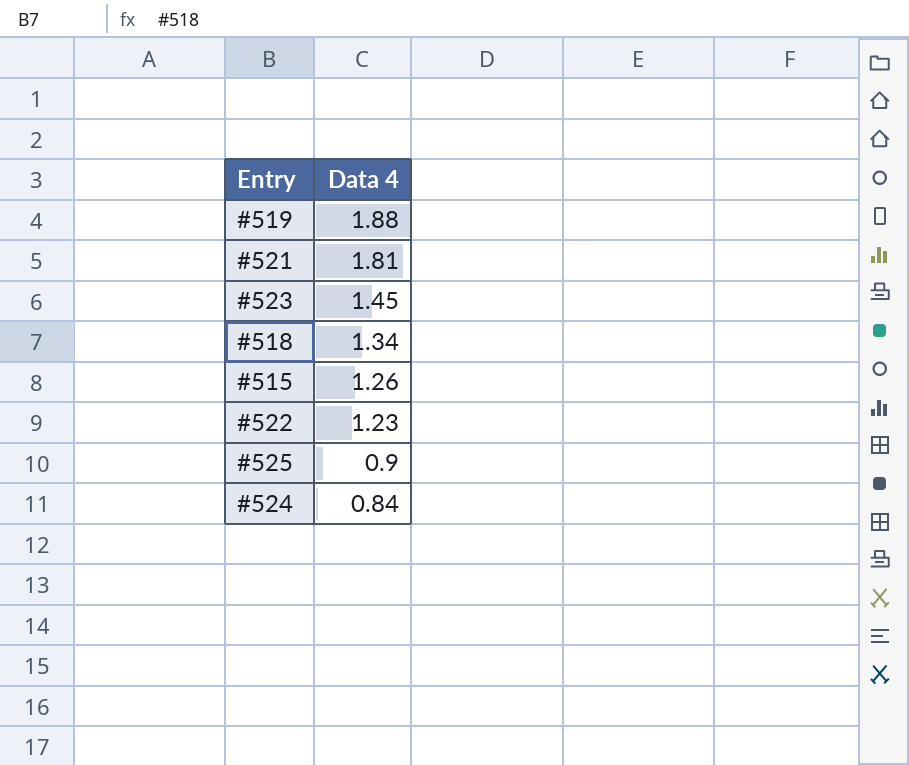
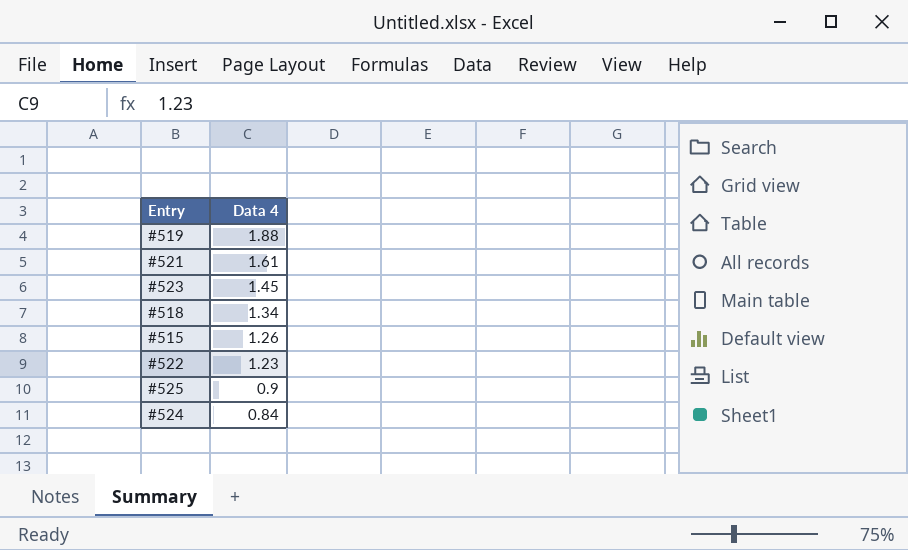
#521 | Data 4: 1.81 -> 1.61

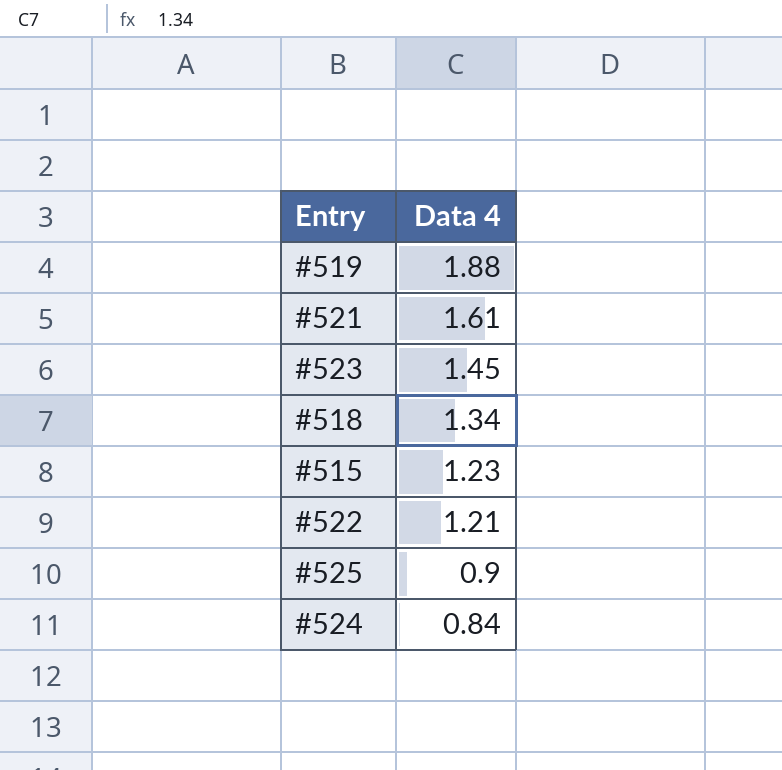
#515 | Data 4: 1.26 -> 1.23
#522 | Data 4: 1.23 -> 1.21

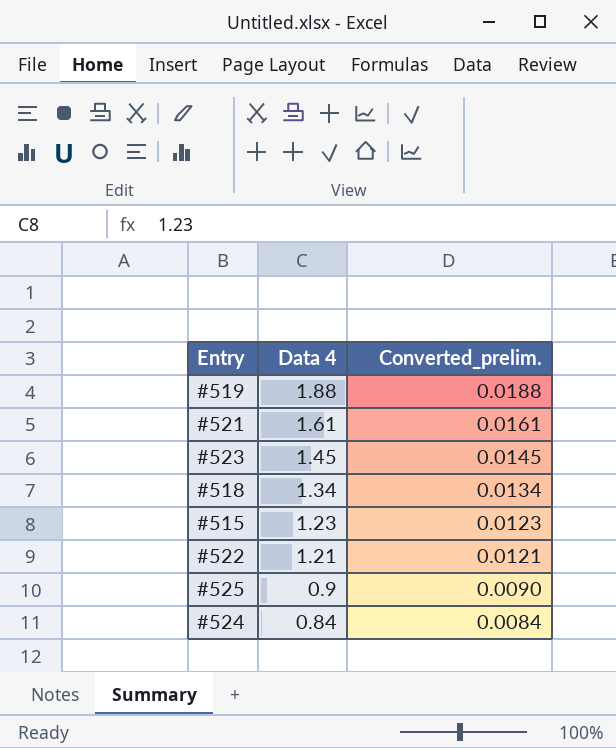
column Converted_prelim. | formula: none -> [Data 4] * 0.01

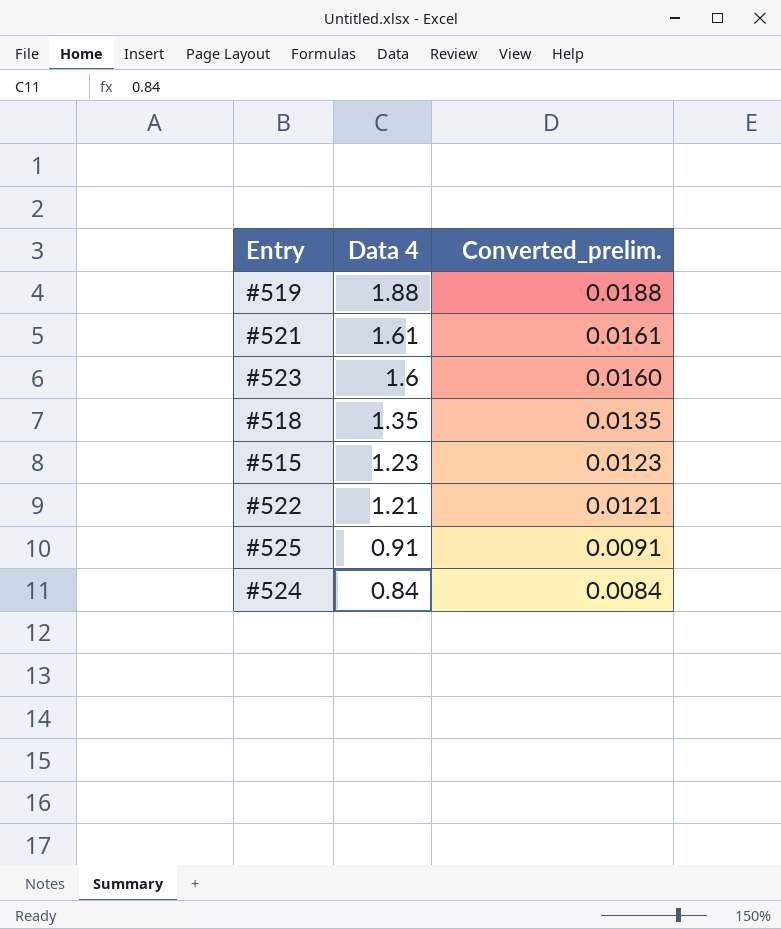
#523 | Data 4: 1.45 -> 1.6
#523 | Converted_prelim.: 0.0145 -> 0.0160
#518 | Data 4: 1.34 -> 1.35
#518 | Converted_prelim.: 0.0134 -> 0.0135
#525 | Data 4: 0.9 -> 0.91
#525 | Converted_prelim.: 0.0090 -> 0.0091

